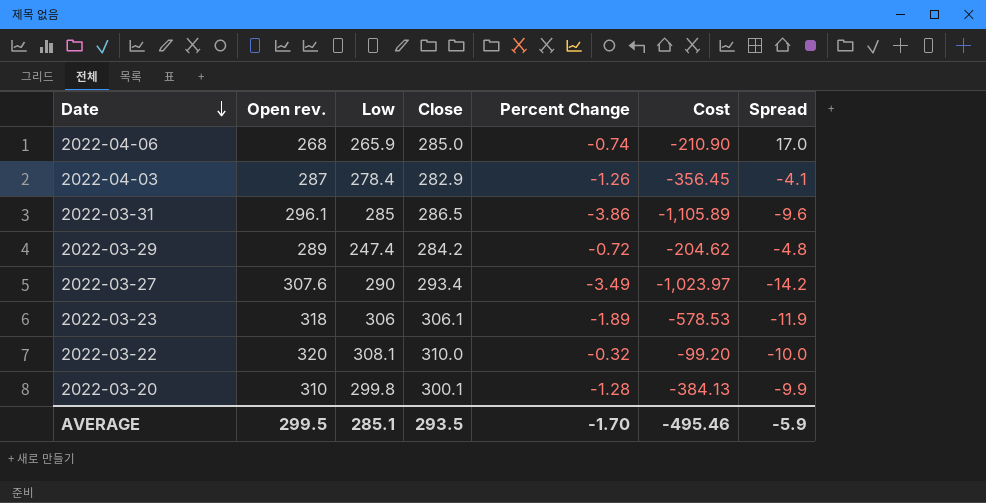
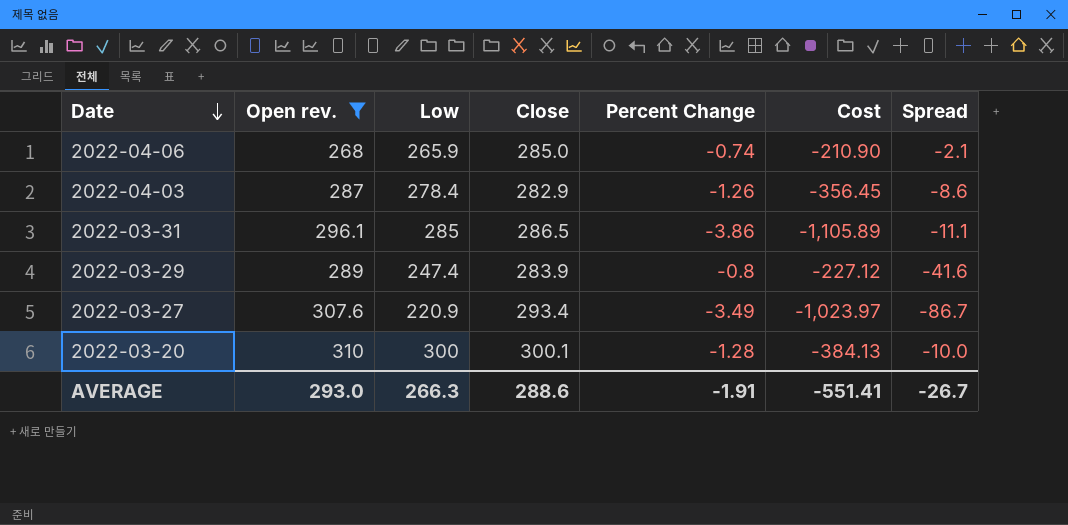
filter: none -> Open rev. <= 310
column Spread | formula: [Close] - [Open rev.] -> [Low] - [Open rev.]
2022-03-29 | Close: 284.2 -> 283.9
2022-03-29 | Percent Change: -0.72 -> -0.8
2022-03-29 | Cost: -204.62 -> -227.12
2022-03-27 | Low: 290 -> 220.9
2022-03-20 | Low: 299.8 -> 300
AVERAGE | Open rev.: 299.5 -> 293.0
AVERAGE | Low: 285.1 -> 266.3
AVERAGE | Close: 293.5 -> 288.6
AVERAGE | Percent Change: -1.70 -> -1.91
AVERAGE | Cost: -495.46 -> -551.41
AVERAGE | Spread: -5.9 -> -26.7

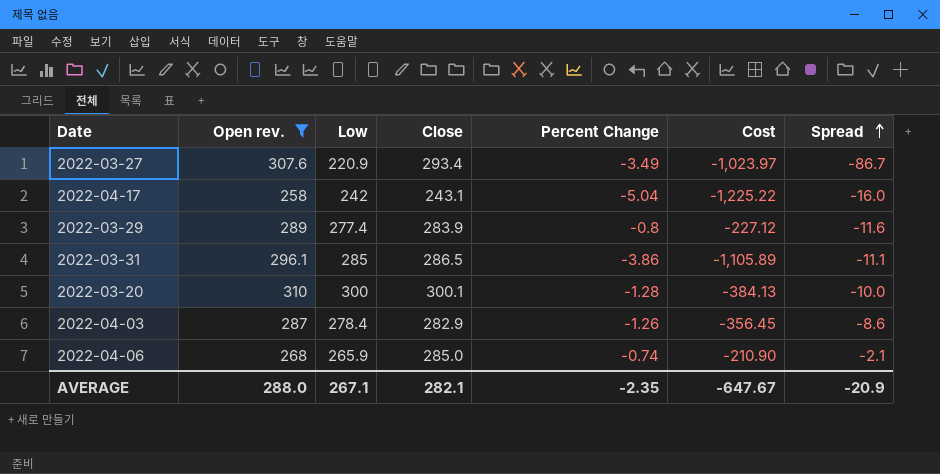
row order: Date descending -> Spread ascending
row 2022-04-17: none -> 258 | 242 | 243.1 | -5.04 | -1,225.22 | -16.0
2022-03-29 | Low: 247.4 -> 277.4
2022-03-29 | Spread: -41.6 -> -11.6
AVERAGE | Open rev.: 293.0 -> 288.0
AVERAGE | Low: 266.3 -> 267.1
AVERAGE | Close: 288.6 -> 282.1
AVERAGE | Percent Change: -1.91 -> -2.35
AVERAGE | Cost: -551.41 -> -647.67
AVERAGE | Spread: -26.7 -> -20.9

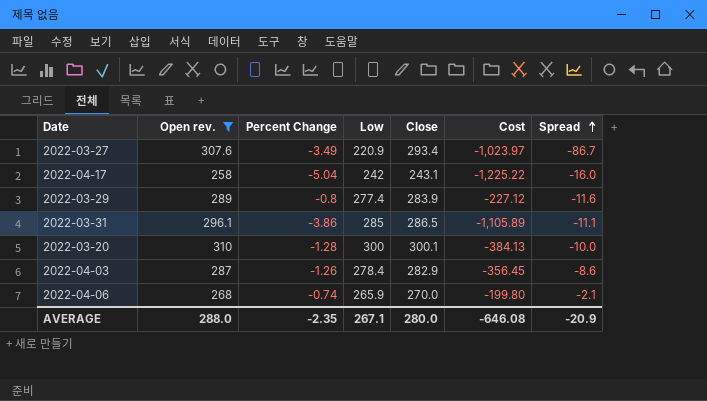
column Percent Change | position: 5 -> 3
2022-04-06 | Close: 285.0 -> 270.0
2022-04-06 | Cost: -210.90 -> -199.80
AVERAGE | Close: 282.1 -> 280.0
AVERAGE | Cost: -647.67 -> -646.08

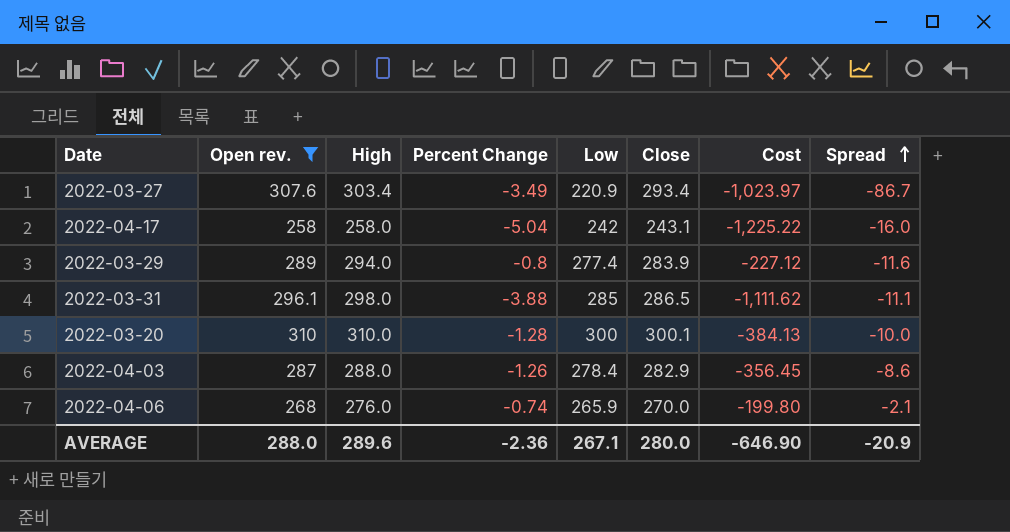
column High | position: none -> 3
2022-03-31 | Percent Change: -3.86 -> -3.88
2022-03-31 | Cost: -1,105.89 -> -1,111.62
AVERAGE | Percent Change: -2.35 -> -2.36
AVERAGE | Cost: -646.08 -> -646.90

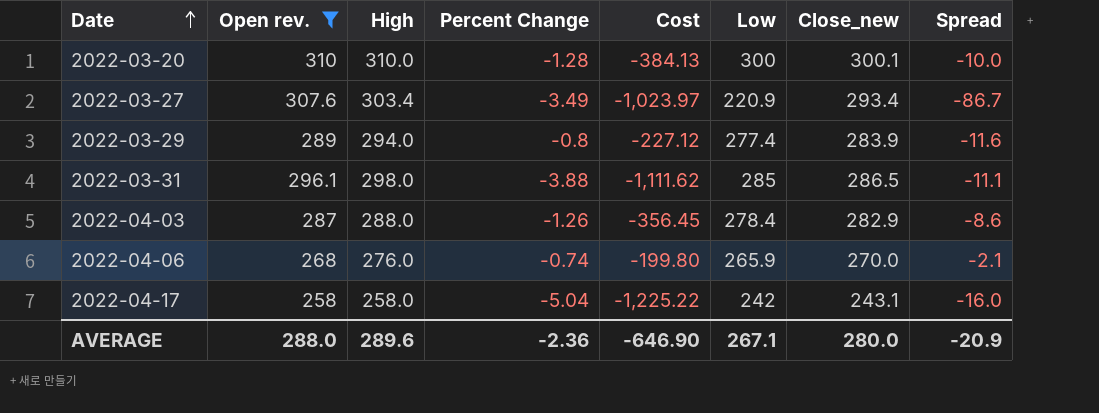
row order: Spread ascending -> Date ascending
column Cost | position: 7 -> 5
column name: Close -> Close_new

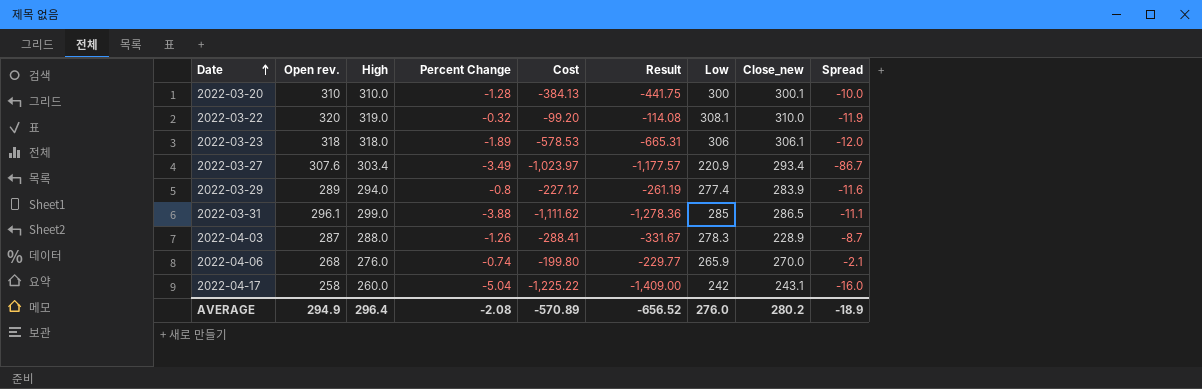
filter: Open rev. <= 310 -> none
column Result | formula: none -> [Cost] * 1.15
2022-03-31 | High: 298.0 -> 299.0
2022-04-03 | Cost: -356.45 -> -288.41
2022-04-03 | Low: 278.4 -> 278.3
2022-04-03 | Close_new: 282.9 -> 228.9
2022-04-03 | Spread: -8.6 -> -8.7
2022-04-17 | High: 258.0 -> 260.0
AVERAGE | Open rev.: 288.0 -> 294.9
AVERAGE | High: 289.6 -> 296.4
AVERAGE | Percent Change: -2.36 -> -2.08
AVERAGE | Cost: -646.90 -> -570.89
AVERAGE | Low: 267.1 -> 276.0
AVERAGE | Close_new: 280.0 -> 280.2
AVERAGE | Spread: -20.9 -> -18.9

